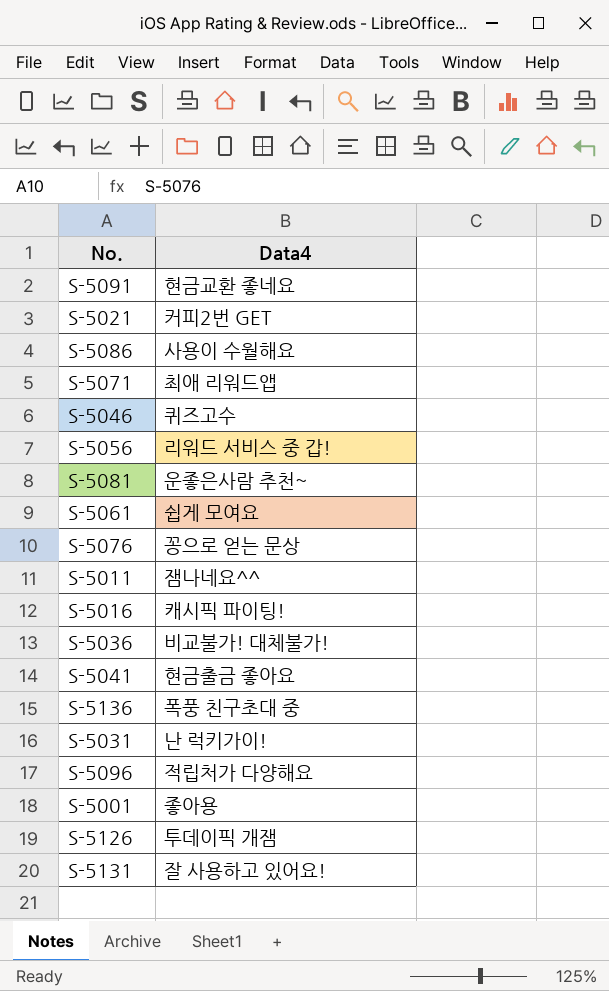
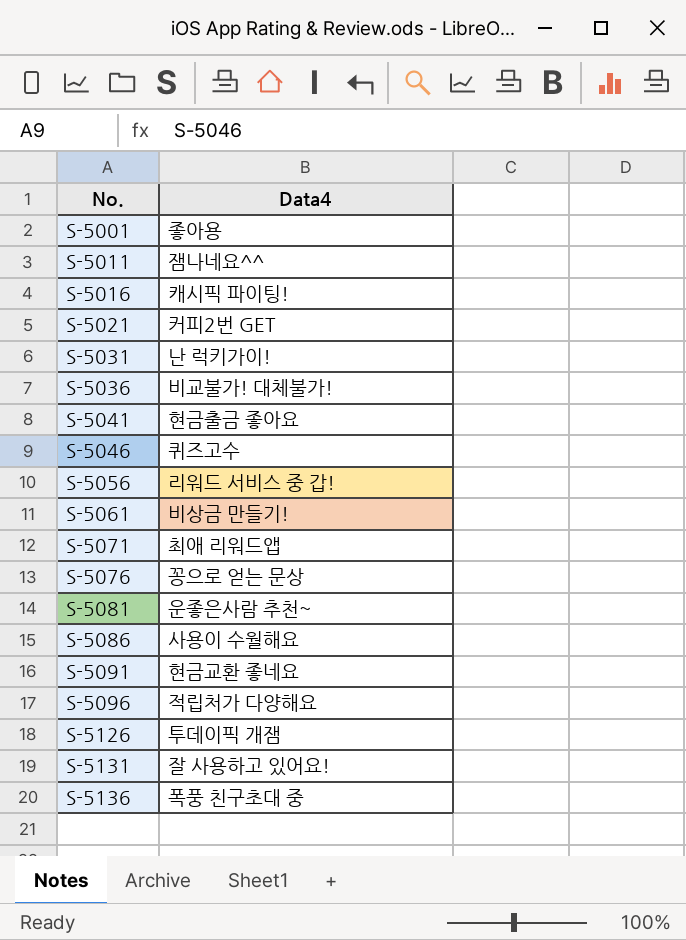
row order: none -> No. ascending
S-5061 | Data4: 쉽게 모여요 -> 비상금 만들기!

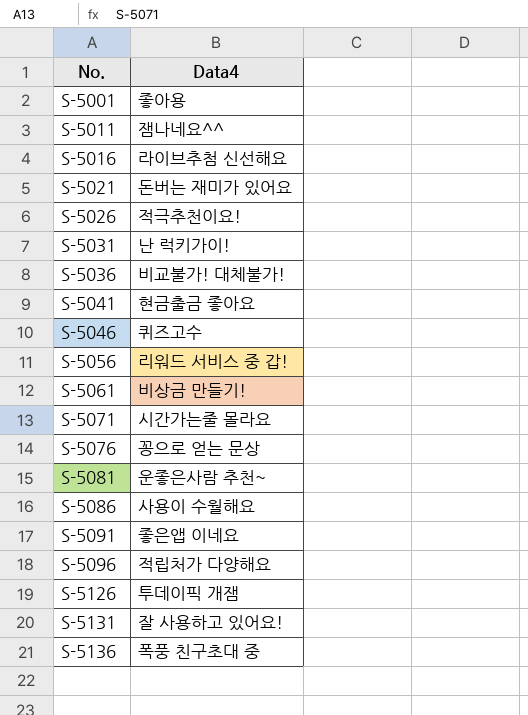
S-5016 | Data4: 캐시픽 파이팅! -> 라이브추첨 신선해요
S-5021 | Data4: 커피2번 GET -> 돈버는 재미가 있어요
row S-5026: none -> 적극추천이요!
S-5071 | Data4: 최애 리워드앱 -> 시간가는줄 몰라요
S-5091 | Data4: 현금교환 좋네요 -> 좋은앱 이네요

